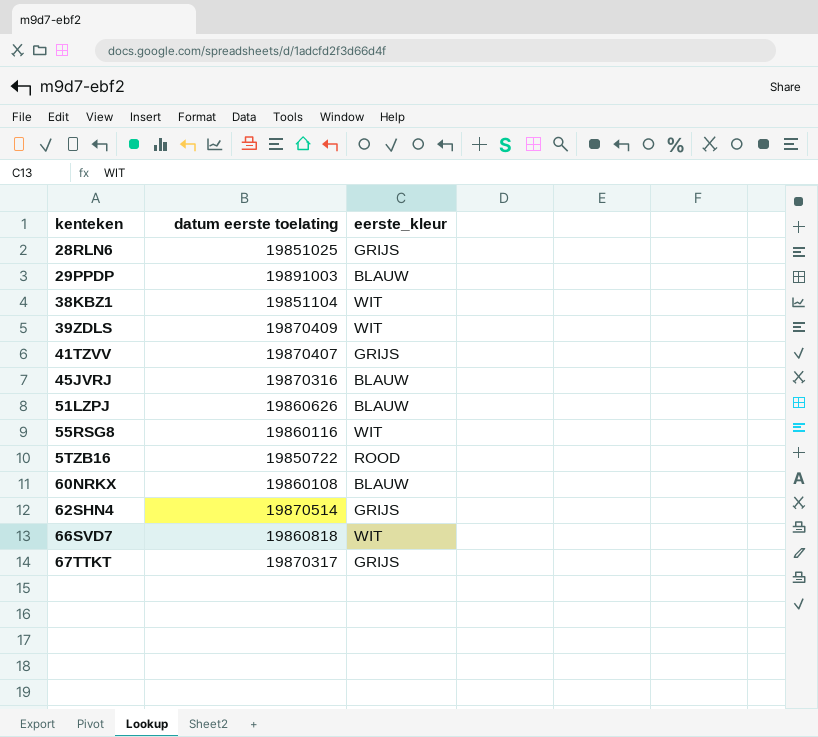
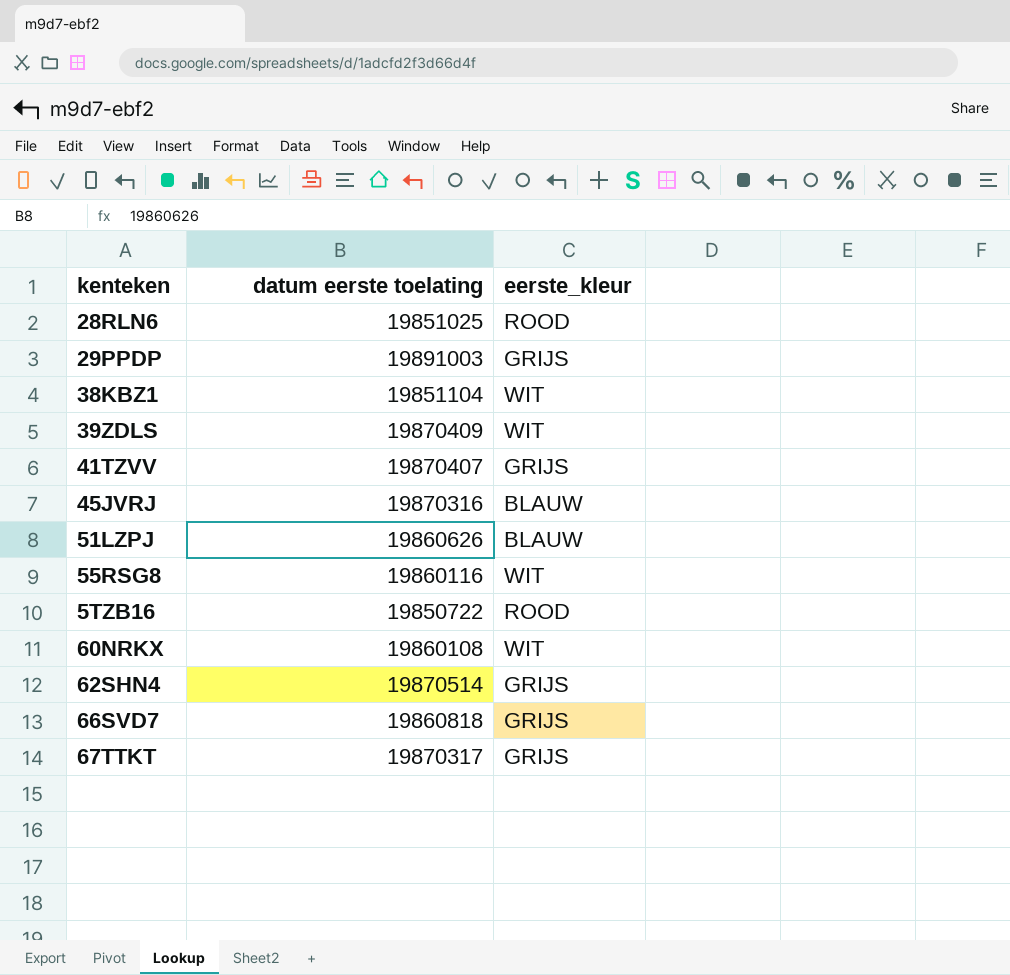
28RLN6 | eerste_kleur: GRIJS -> ROOD
29PPDP | eerste_kleur: BLAUW -> GRIJS
60NRKX | eerste_kleur: BLAUW -> WIT
66SVD7 | eerste_kleur: WIT -> GRIJS

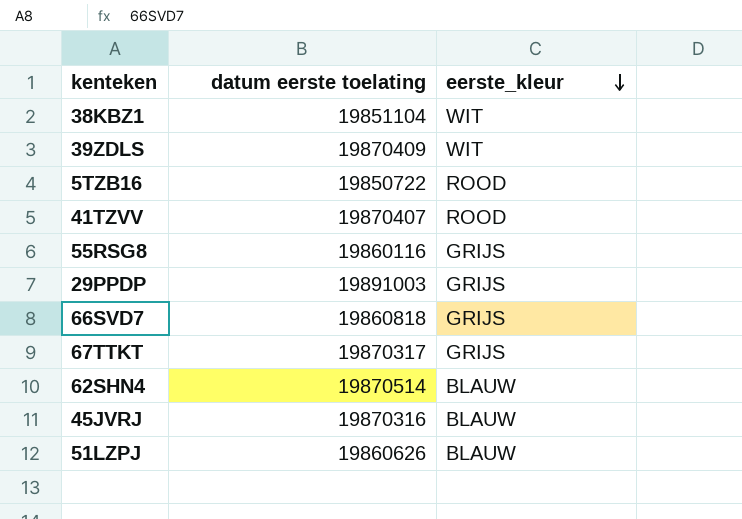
row order: none -> eerste_kleur descending
row 28RLN6: 19851025 | ROOD -> none
row 60NRKX: 19860108 | WIT -> none
41TZVV | eerste_kleur: GRIJS -> ROOD
55RSG8 | eerste_kleur: WIT -> GRIJS
62SHN4 | eerste_kleur: GRIJS -> BLAUW

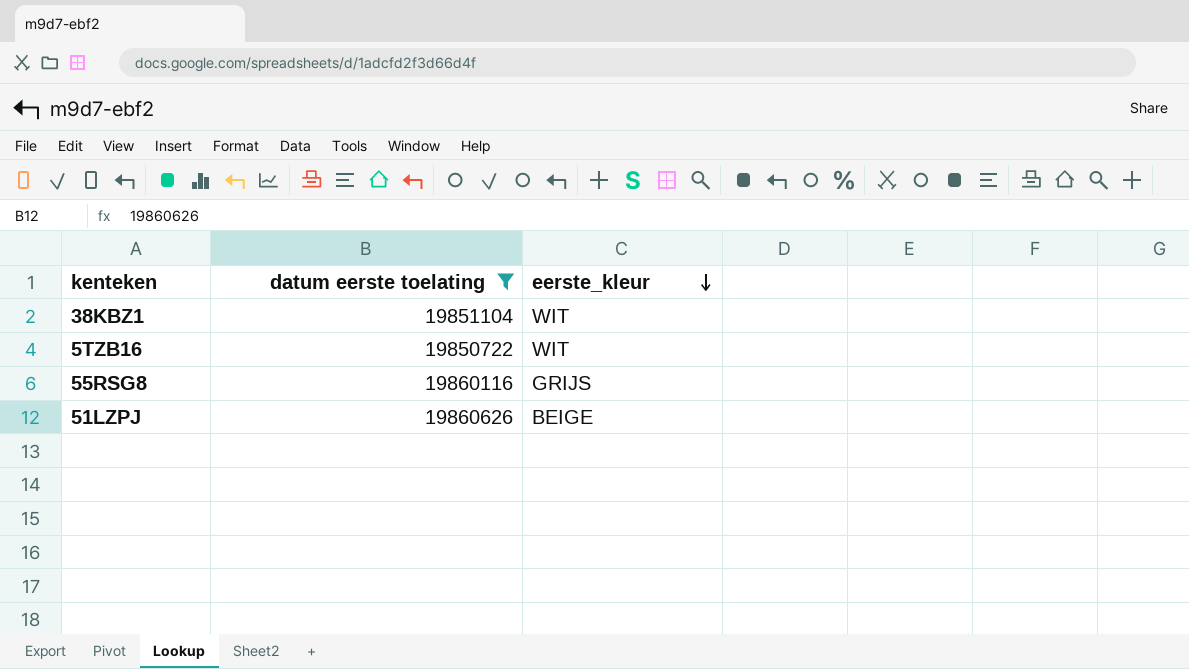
filter: none -> datum eerste toelating <= 19860626
5TZB16 | eerste_kleur: ROOD -> WIT
51LZPJ | eerste_kleur: BLAUW -> BEIGE

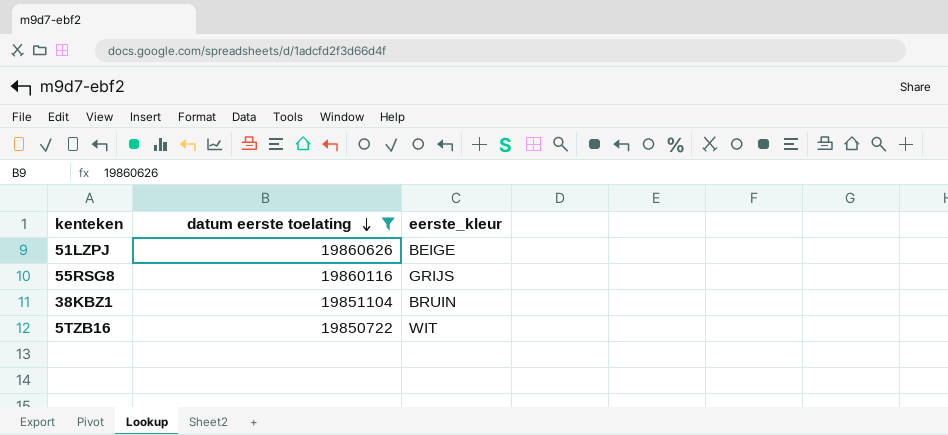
row order: eerste_kleur descending -> datum eerste toelating descending
38KBZ1 | eerste_kleur: WIT -> BRUIN

